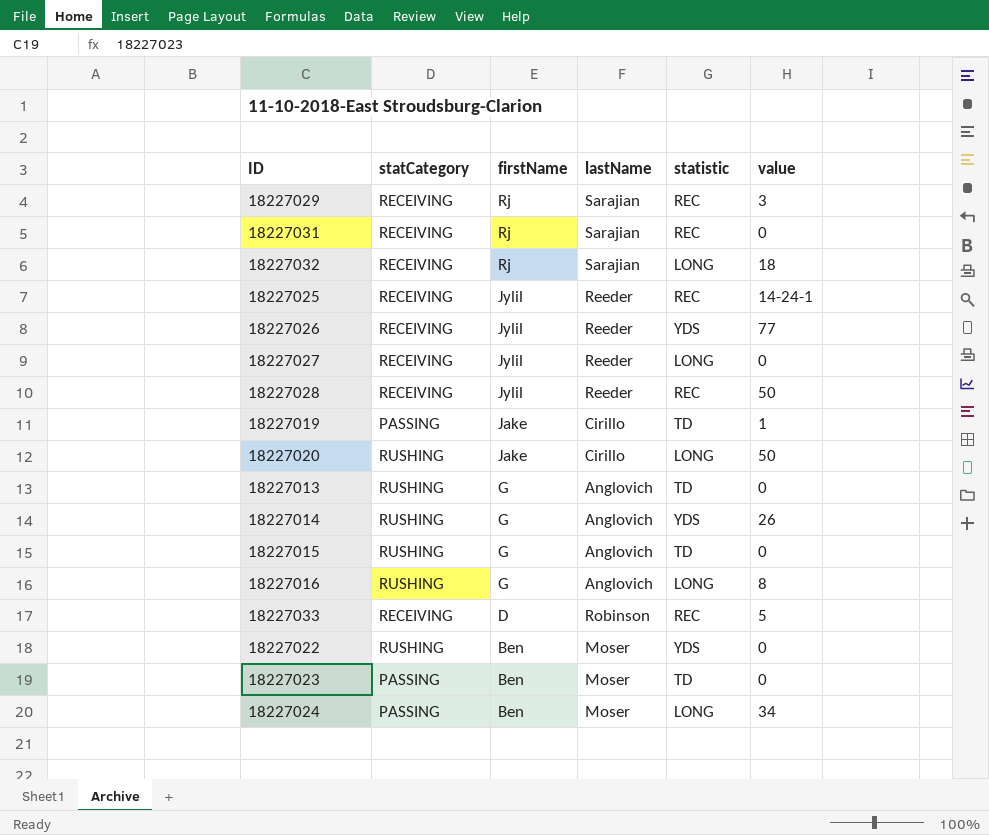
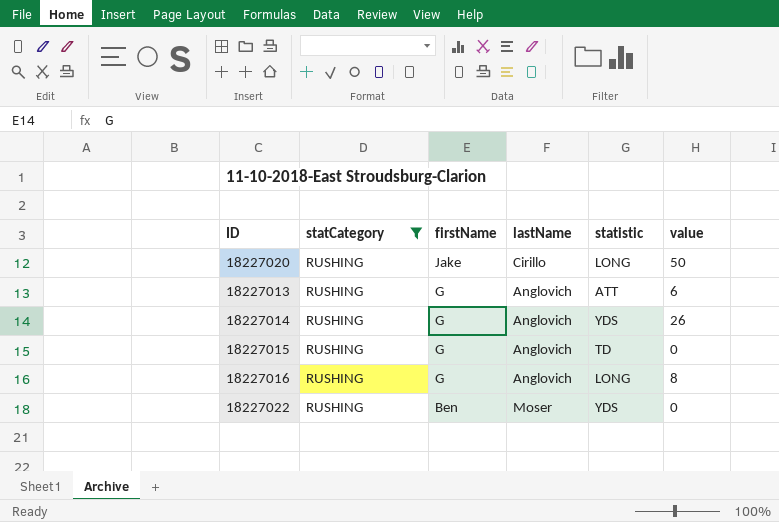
filter: none -> statCategory = RUSHING
18227013 | statistic: TD -> ATT
18227013 | value: 0 -> 6

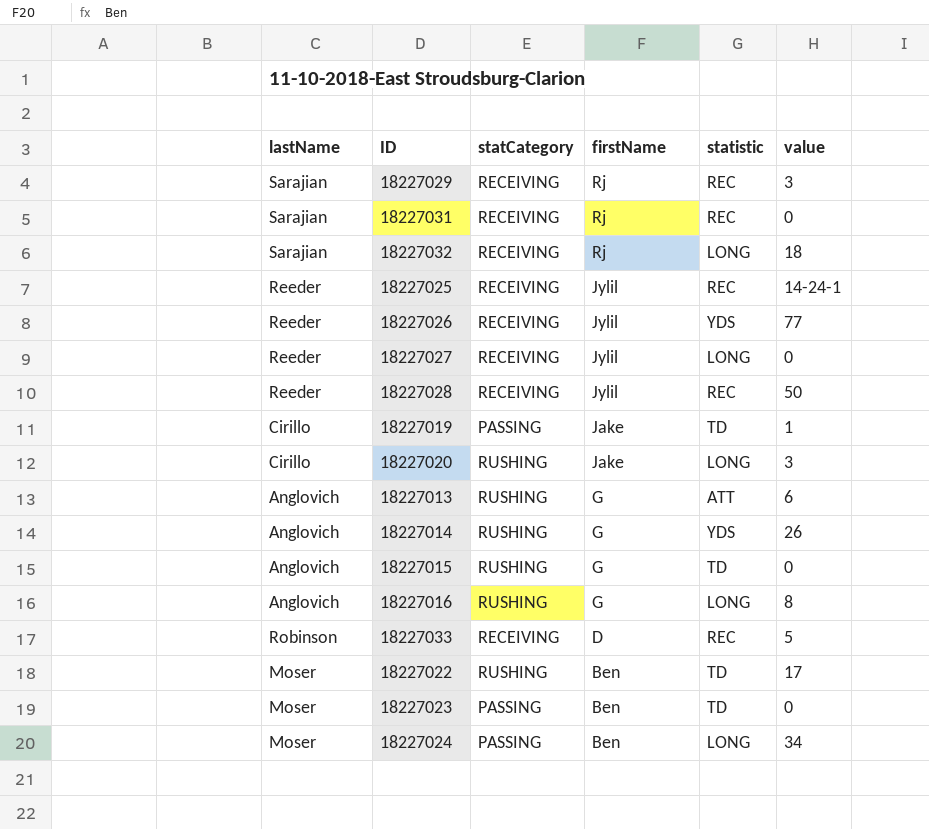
filter: statCategory = RUSHING -> none
column lastName | position: 4 -> 1
18227020 | value: 50 -> 3
18227022 | statistic: YDS -> TD
18227022 | value: 0 -> 17

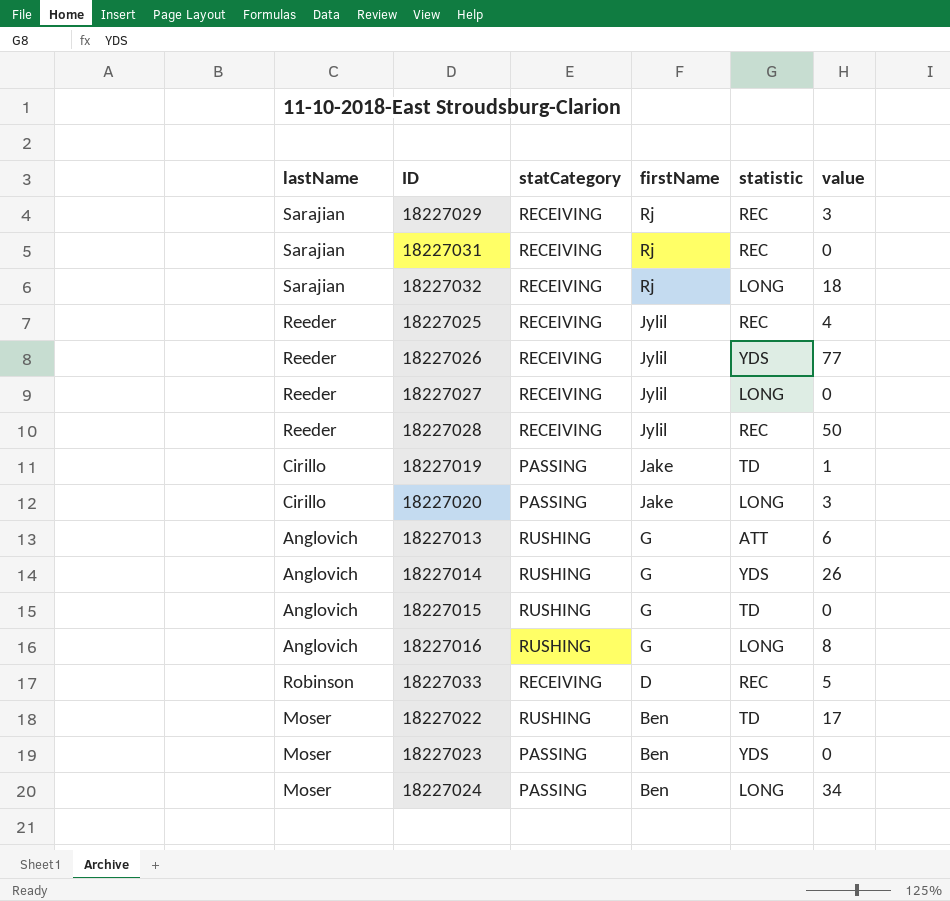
18227025 | value: 14-24-1 -> 4
18227020 | statCategory: RUSHING -> PASSING
18227023 | statistic: TD -> YDS

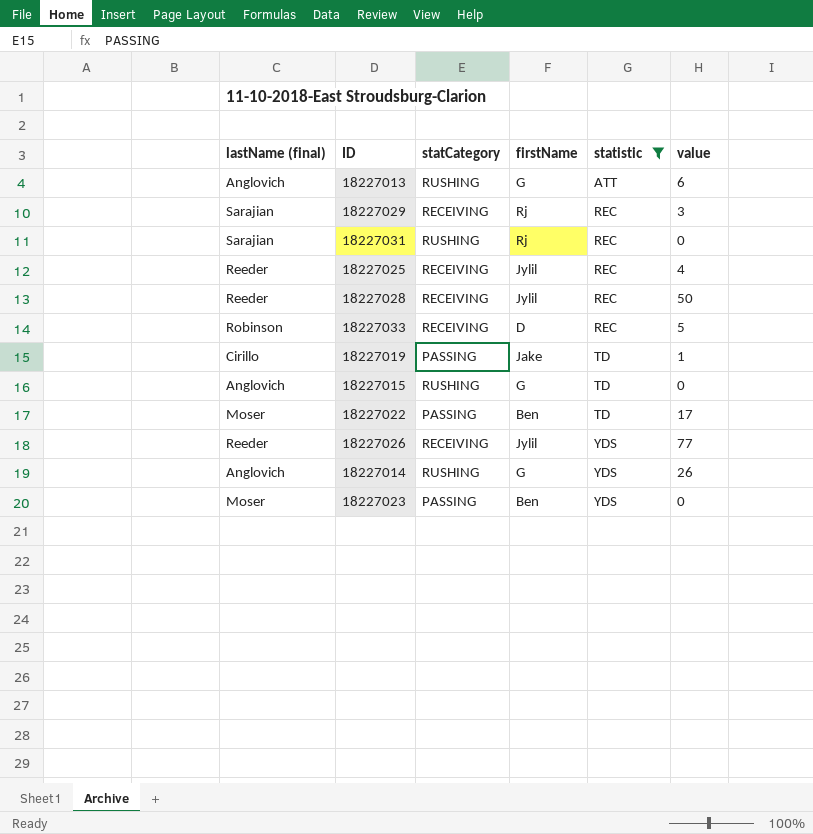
filter: none -> statistic != LONG
row order: firstName descending -> statistic ascending
column name: lastName -> lastName (final)
18227031 | statCategory: RECEIVING -> RUSHING
18227022 | statCategory: RUSHING -> PASSING

